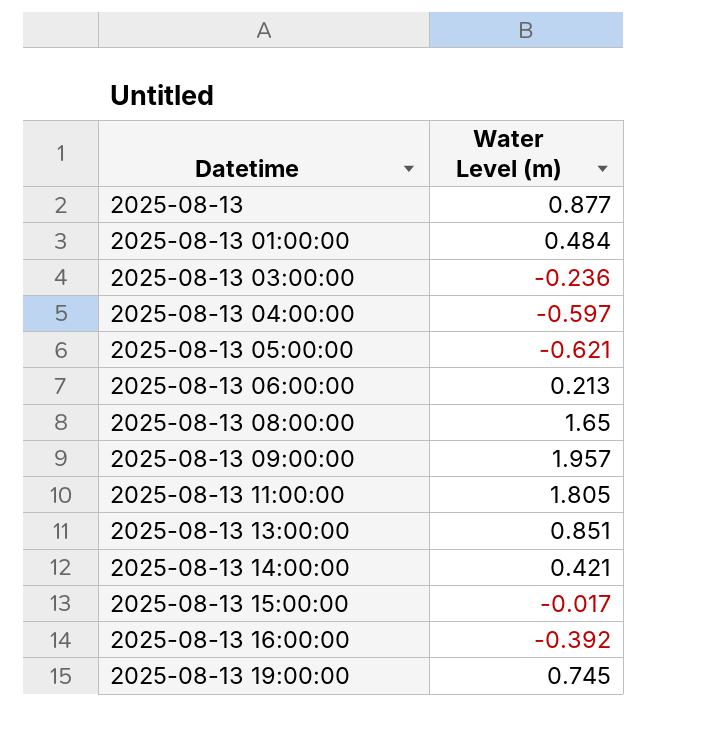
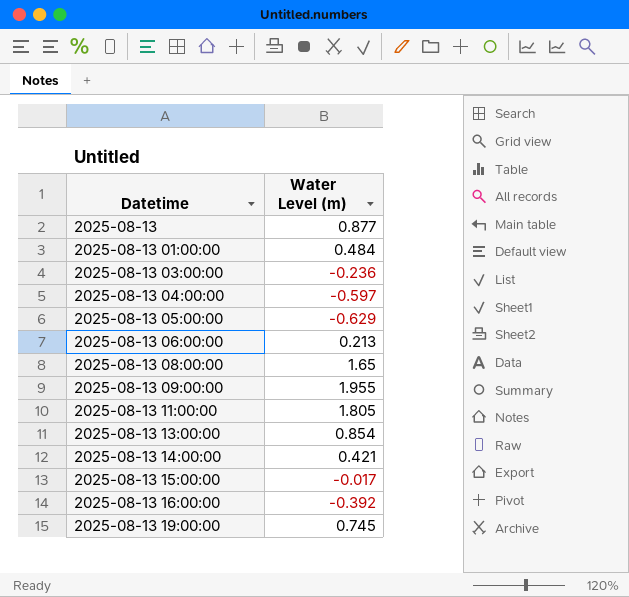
2025-08-13 05:00:00 | Water Level (m): -0.621 -> -0.629
2025-08-13 09:00:00 | Water Level (m): 1.957 -> 1.955
2025-08-13 13:00:00 | Water Level (m): 0.851 -> 0.854

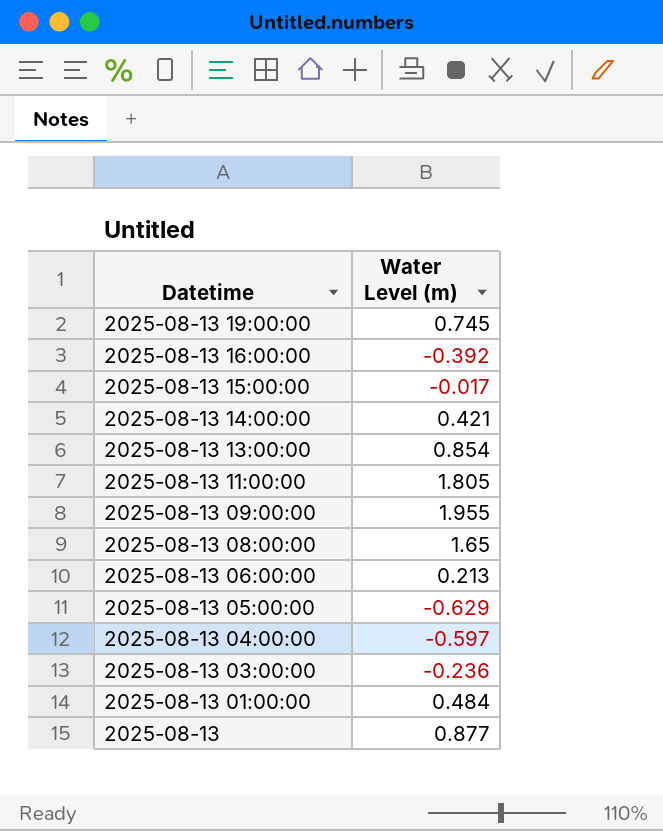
row order: Datetime ascending -> Datetime descending

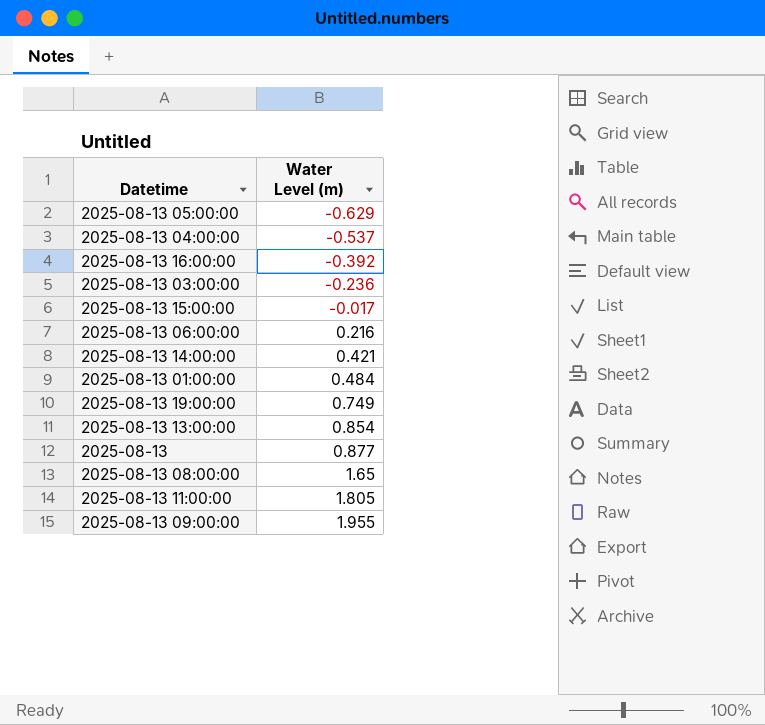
row order: Datetime descending -> Water Level (m) ascending
2025-08-13 04:00:00 | Water Level (m): -0.597 -> -0.537
2025-08-13 06:00:00 | Water Level (m): 0.213 -> 0.216
2025-08-13 19:00:00 | Water Level (m): 0.745 -> 0.749

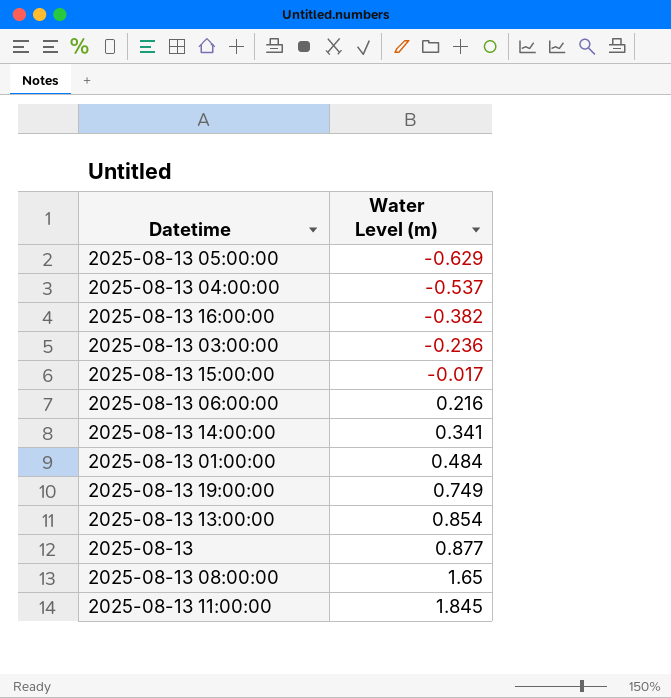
row 2025-08-13 09:00:00: 1.955 -> none
2025-08-13 16:00:00 | Water Level (m): -0.392 -> -0.382
2025-08-13 14:00:00 | Water Level (m): 0.421 -> 0.341
2025-08-13 11:00:00 | Water Level (m): 1.805 -> 1.845

